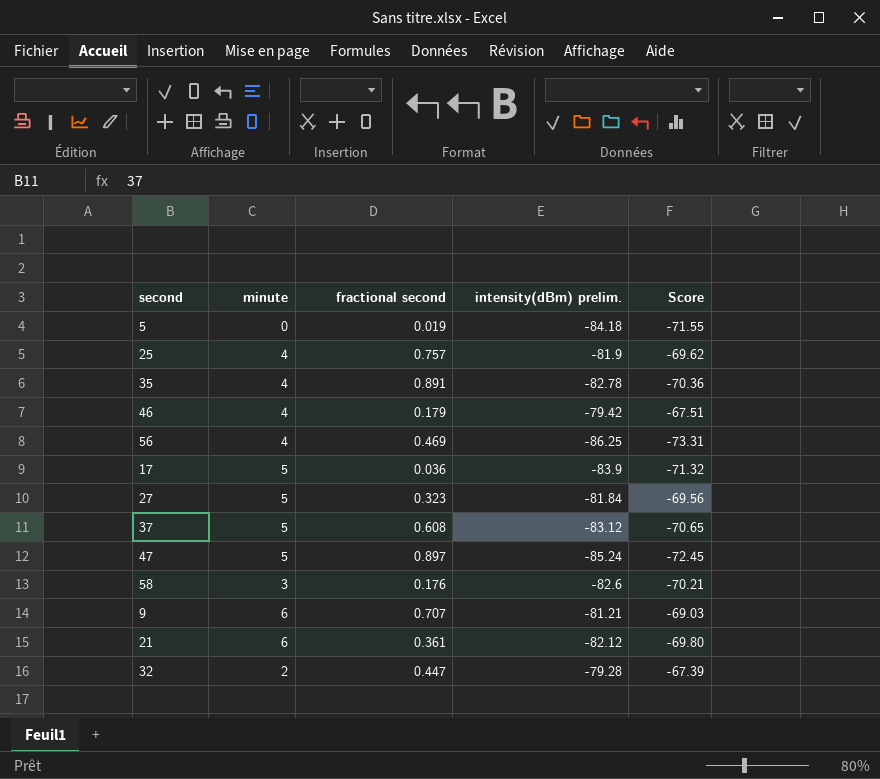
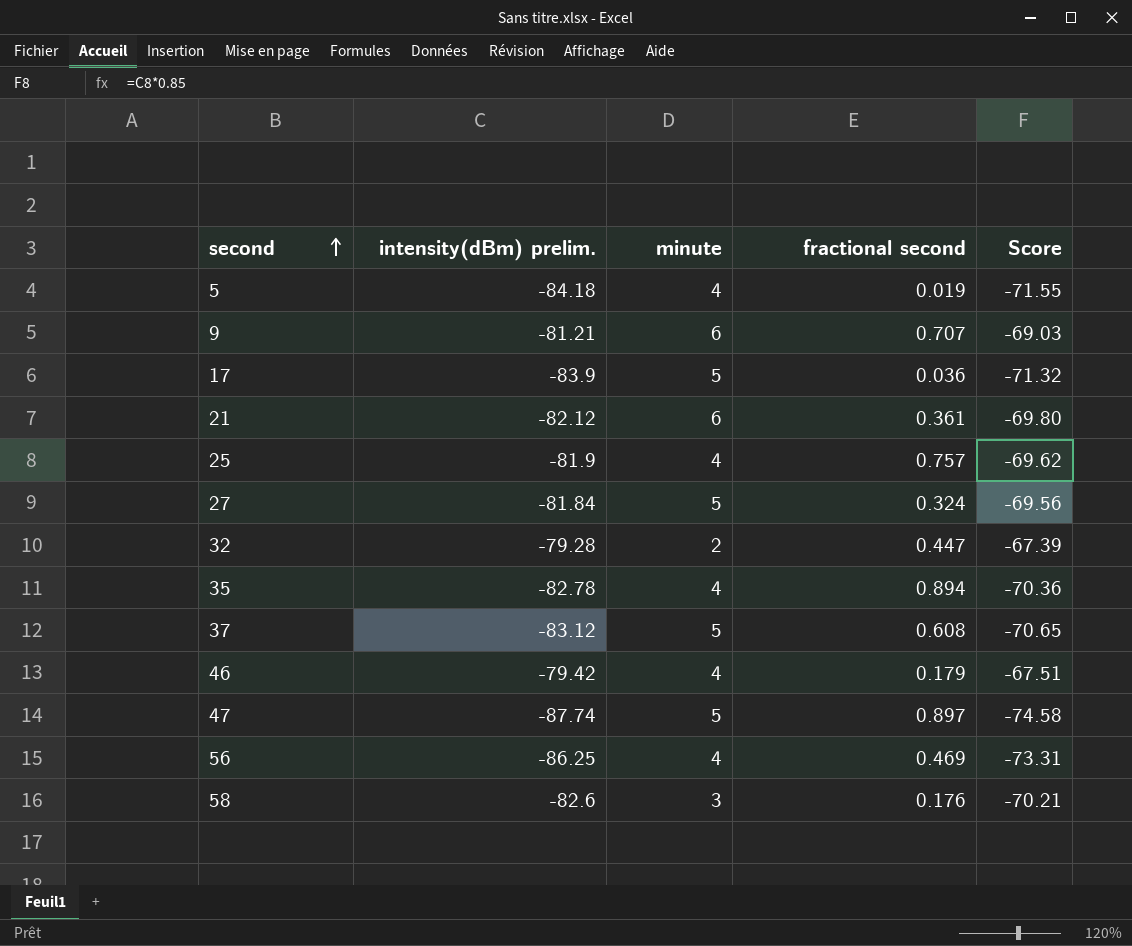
row order: none -> second ascending
column intensity(dBm) prelim. | position: 4 -> 2
5 | minute: 0 -> 4
27 | fractional second: 0.323 -> 0.324
35 | fractional second: 0.891 -> 0.894
47 | intensity(dBm) prelim.: -85.24 -> -87.74
47 | Score: -72.45 -> -74.58

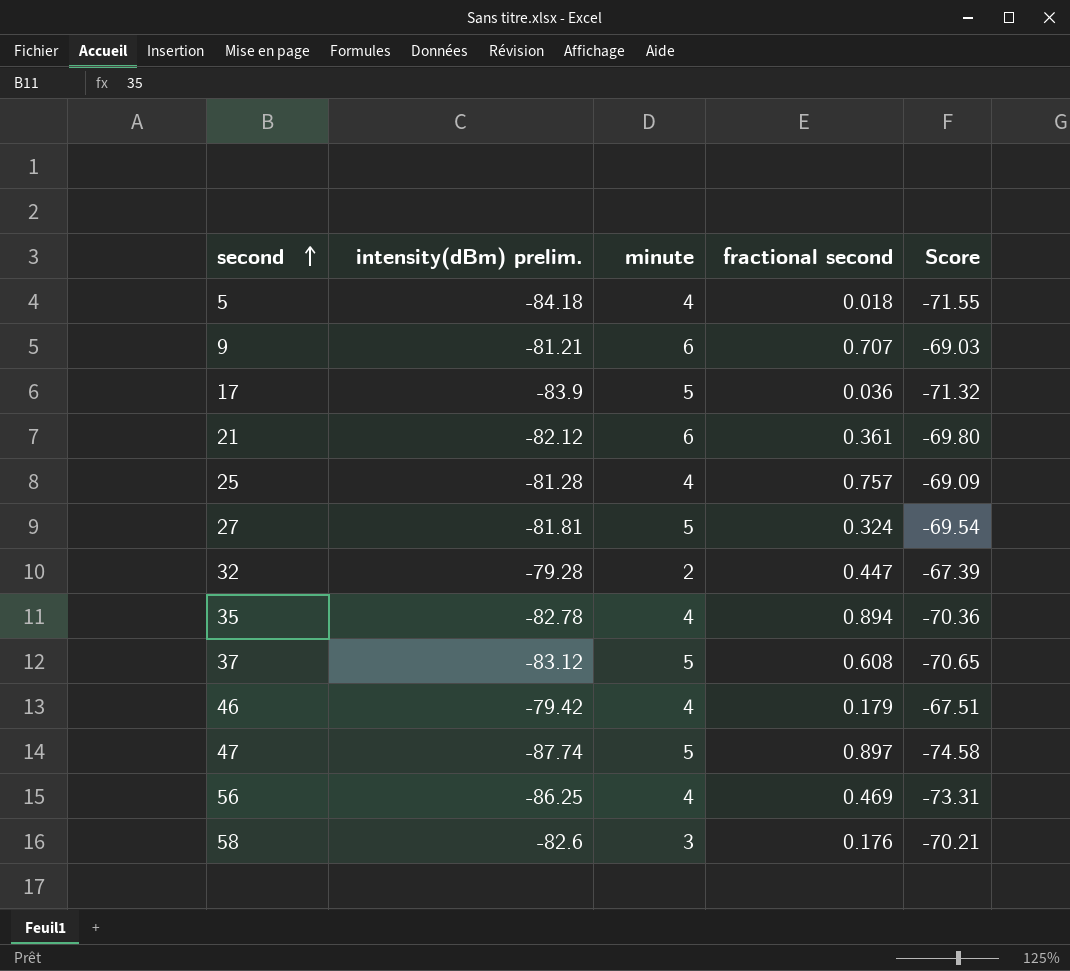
5 | fractional second: 0.019 -> 0.018
25 | intensity(dBm) prelim.: -81.9 -> -81.28
25 | Score: -69.62 -> -69.09
27 | intensity(dBm) prelim.: -81.84 -> -81.81
27 | Score: -69.56 -> -69.54

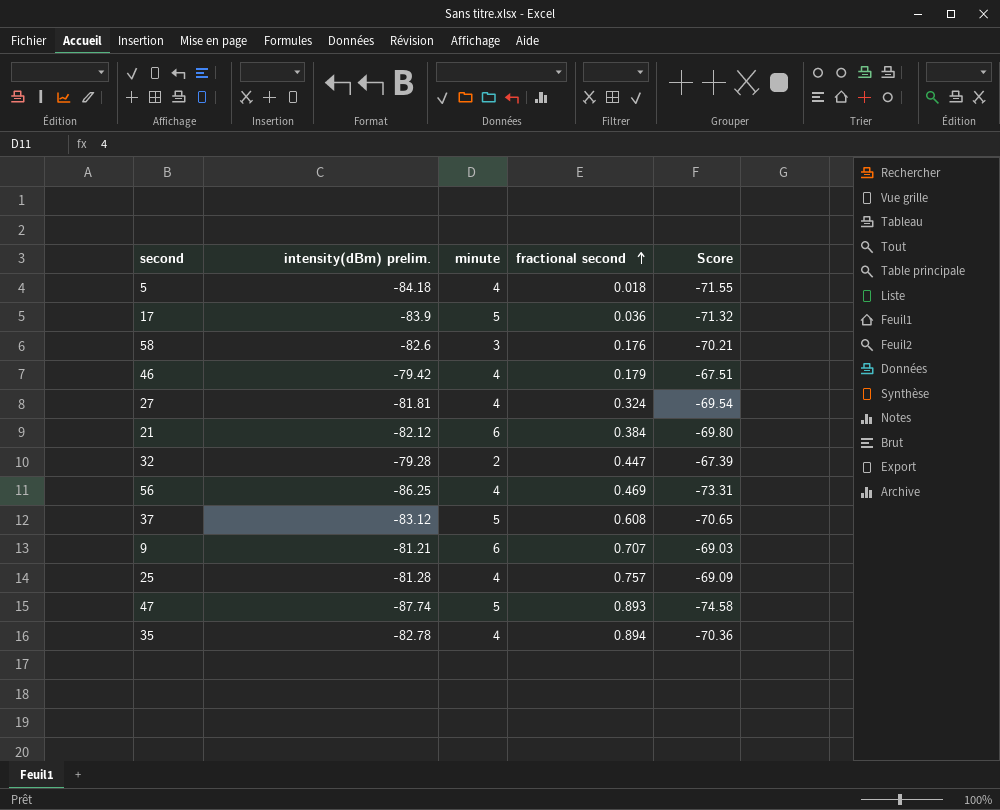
row order: second ascending -> fractional second ascending
27 | minute: 5 -> 4
21 | fractional second: 0.361 -> 0.384
47 | fractional second: 0.897 -> 0.893

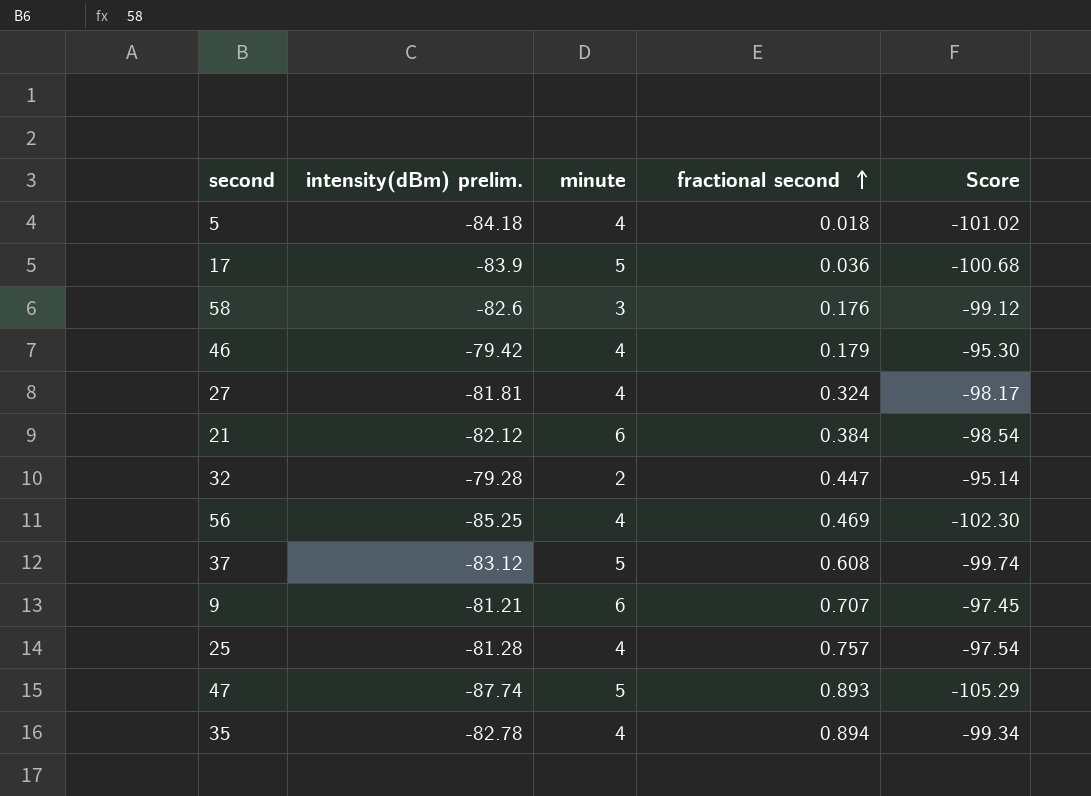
column Score | formula: [intensity(dBm) prelim.] * 0.85 -> [intensity(dBm) prelim.] * 1.2
56 | intensity(dBm) prelim.: -86.25 -> -85.25

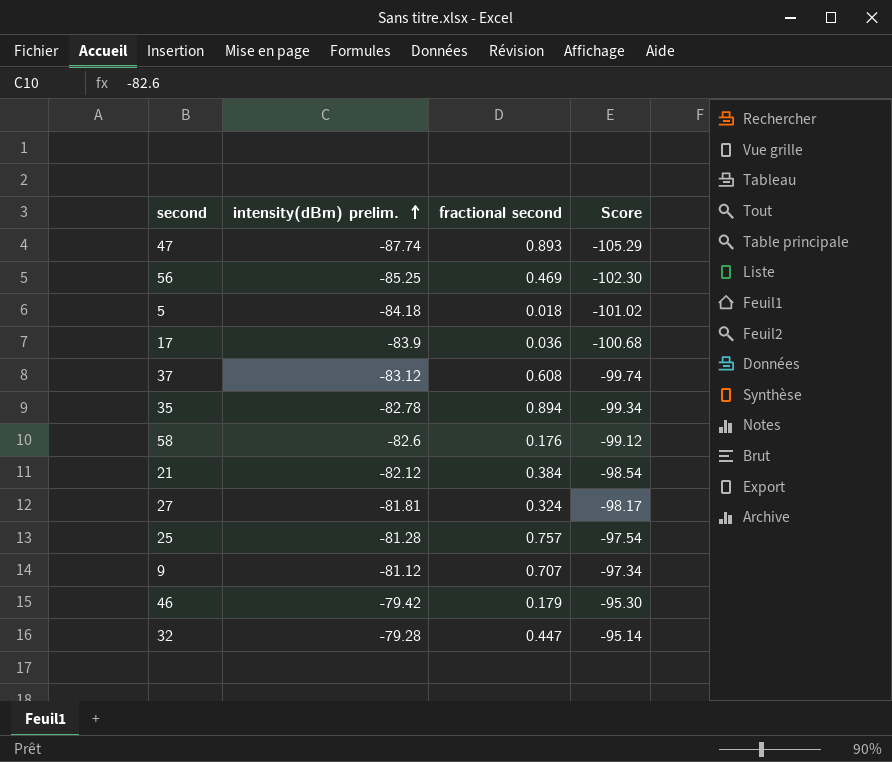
row order: fractional second ascending -> intensity(dBm) prelim. ascending
column minute | position: 3 -> none
9 | intensity(dBm) prelim.: -81.21 -> -81.12
9 | Score: -97.45 -> -97.34

